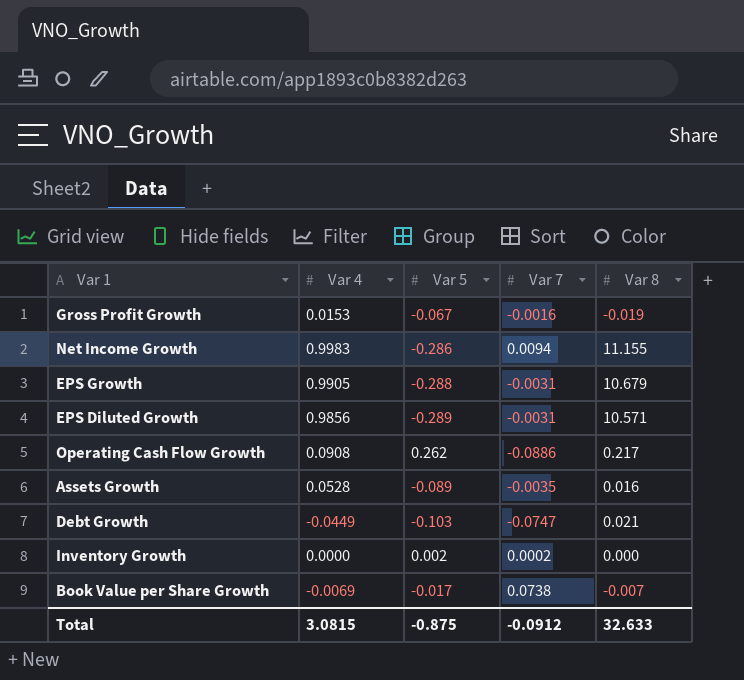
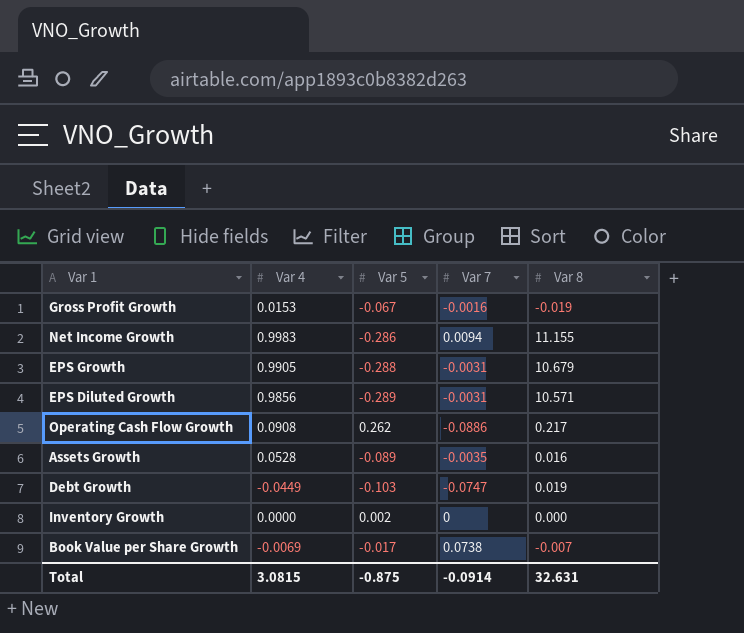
Debt Growth | Var 8: 0.021 -> 0.019
Inventory Growth | Var 7: 0.0002 -> 0
Total | Var 7: -0.0912 -> -0.0914
Total | Var 8: 32.633 -> 32.631

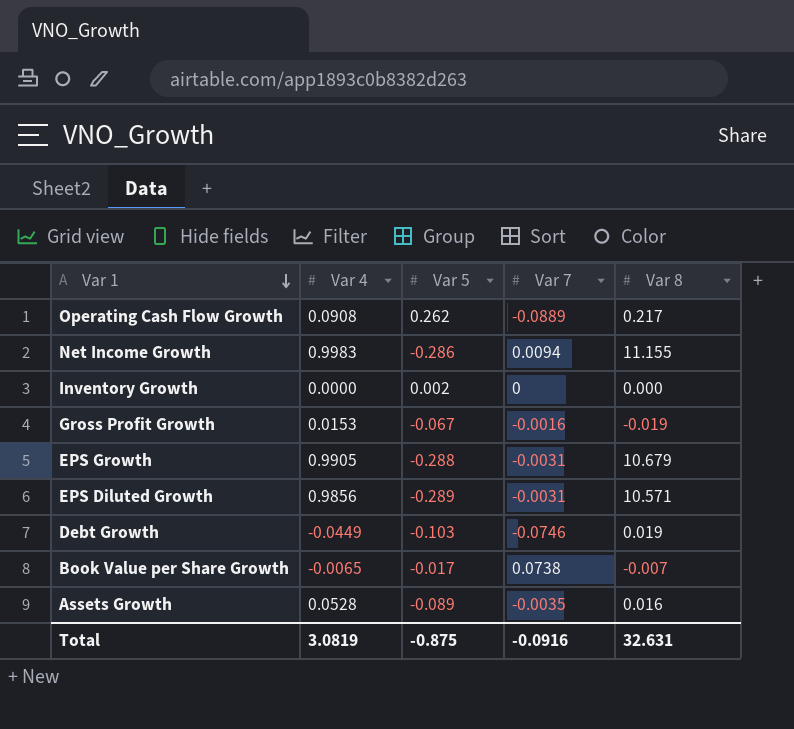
row order: none -> Var 1 descending
Operating Cash Flow Growth | Var 7: -0.0886 -> -0.0889
Debt Growth | Var 7: -0.0747 -> -0.0746
Book Value per Share Growth | Var 4: -0.0069 -> -0.0065
Total | Var 4: 3.0815 -> 3.0819
Total | Var 7: -0.0914 -> -0.0916

